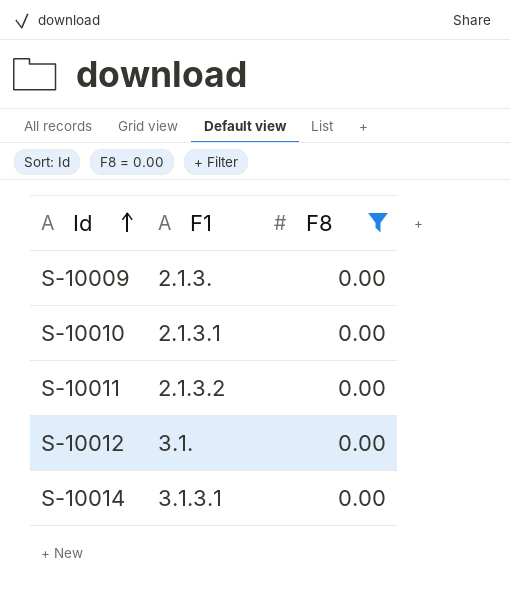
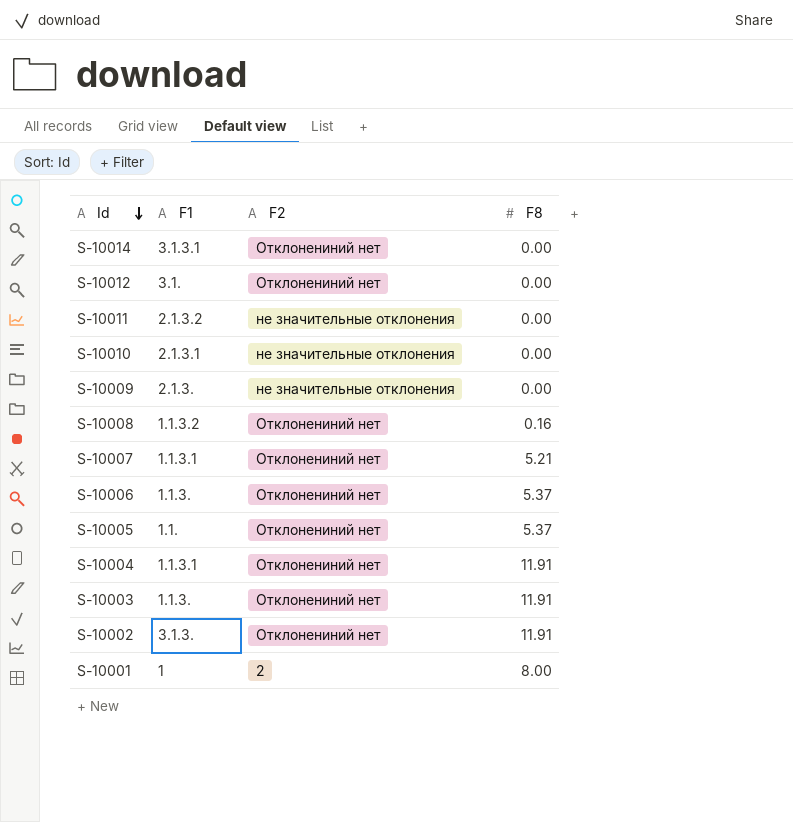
filter: F8 = 0.00 -> none
row order: Id ascending -> Id descending
column F2 | position: none -> 3

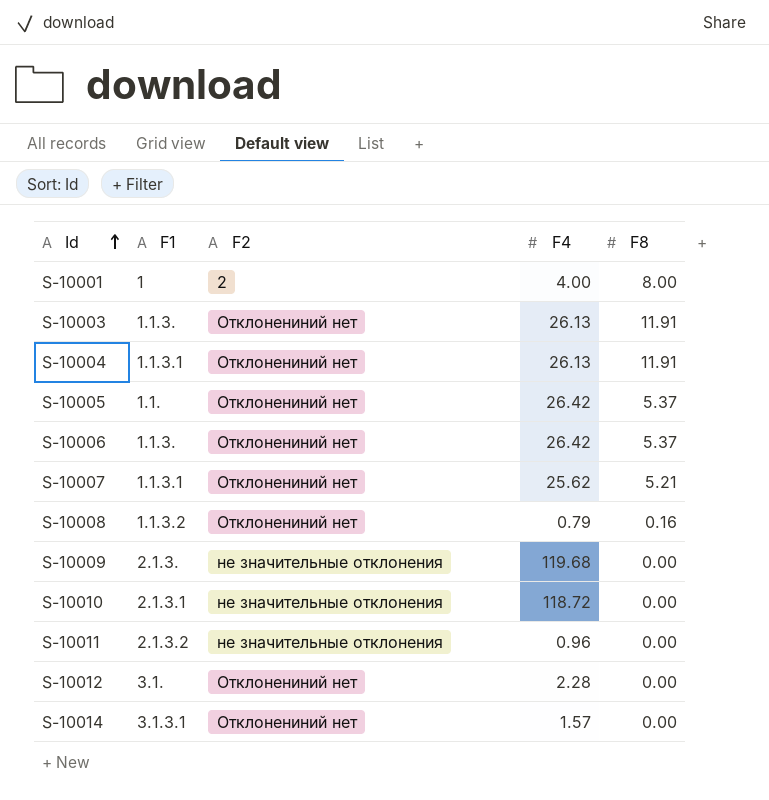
row order: Id descending -> Id ascending
column F4 | position: none -> 4
row S-10002: 3.1.3. | Отклонениний нет | 11.91 -> none

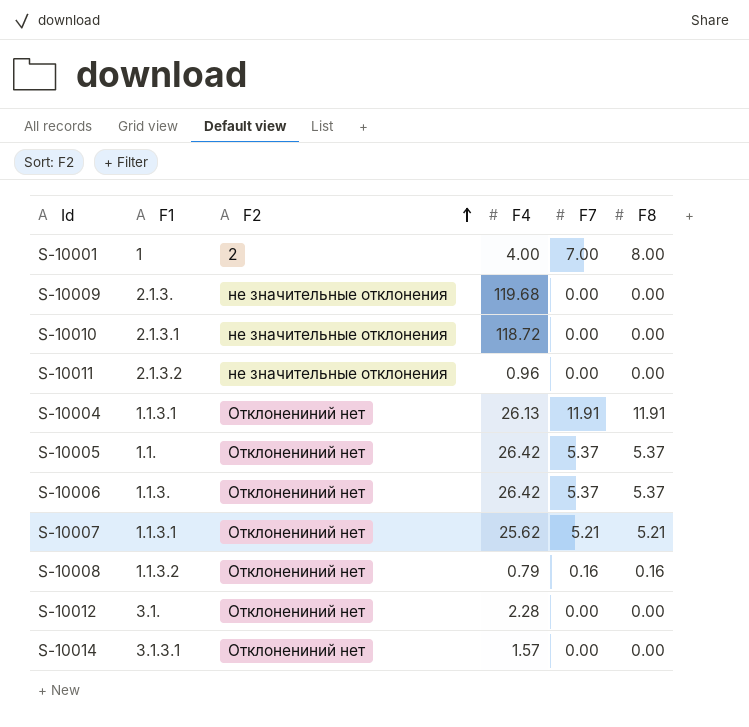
row order: Id ascending -> F2 ascending
column F7 | position: none -> 5
row S-10003: 1.1.3. | Отклонениний нет | 26.13 | 11.91 -> none

